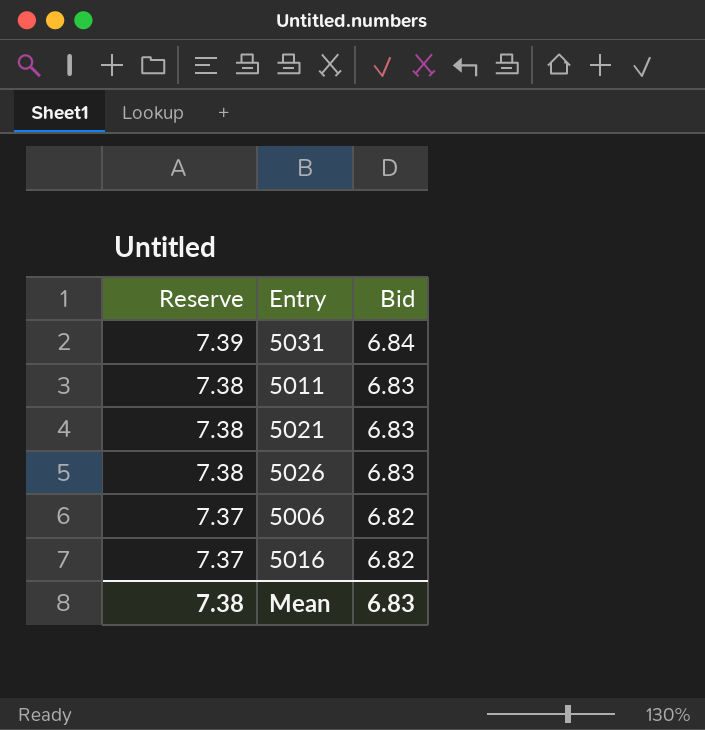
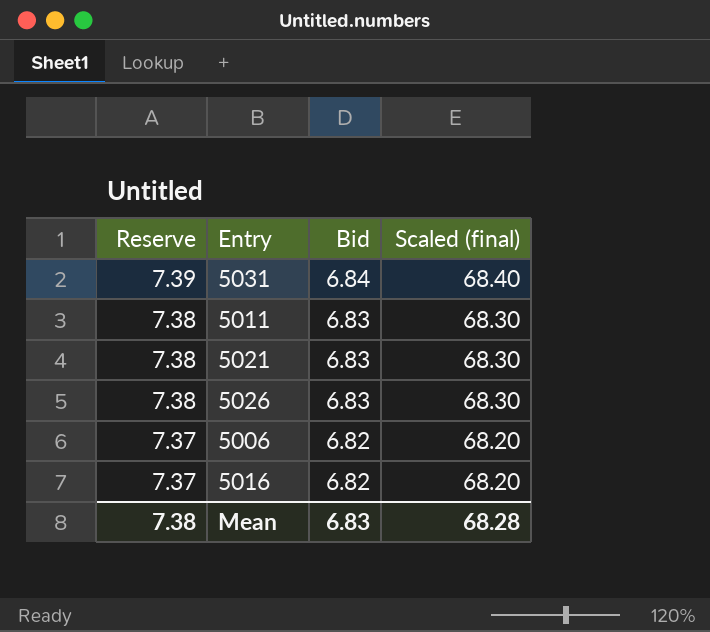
column Scaled (final) | formula: none -> [Bid] * 10

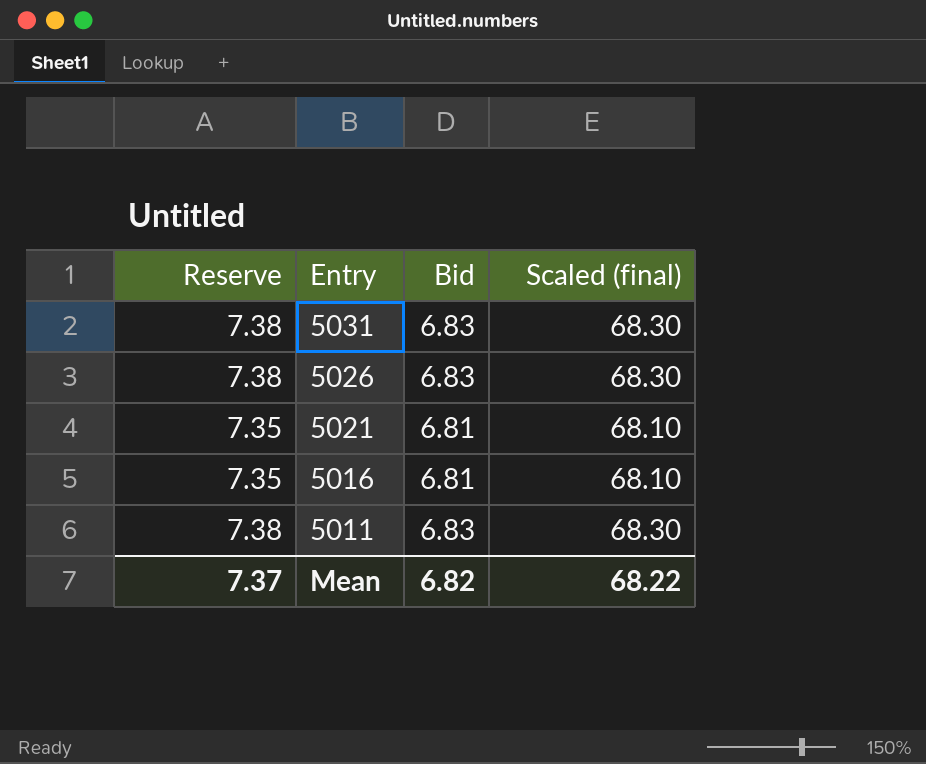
row order: Reserve descending -> Entry descending
row 5006: 7.37 | 6.82 | 68.20 -> none
5031 | Reserve: 7.39 -> 7.38
5031 | Bid: 6.84 -> 6.83
5031 | Scaled (final): 68.40 -> 68.30
5021 | Reserve: 7.38 -> 7.35
5021 | Bid: 6.83 -> 6.81
5021 | Scaled (final): 68.30 -> 68.10
5016 | Reserve: 7.37 -> 7.35
5016 | Bid: 6.82 -> 6.81
5016 | Scaled (final): 68.20 -> 68.10
Mean | Reserve: 7.38 -> 7.37
Mean | Bid: 6.83 -> 6.82
Mean | Scaled (final): 68.28 -> 68.22

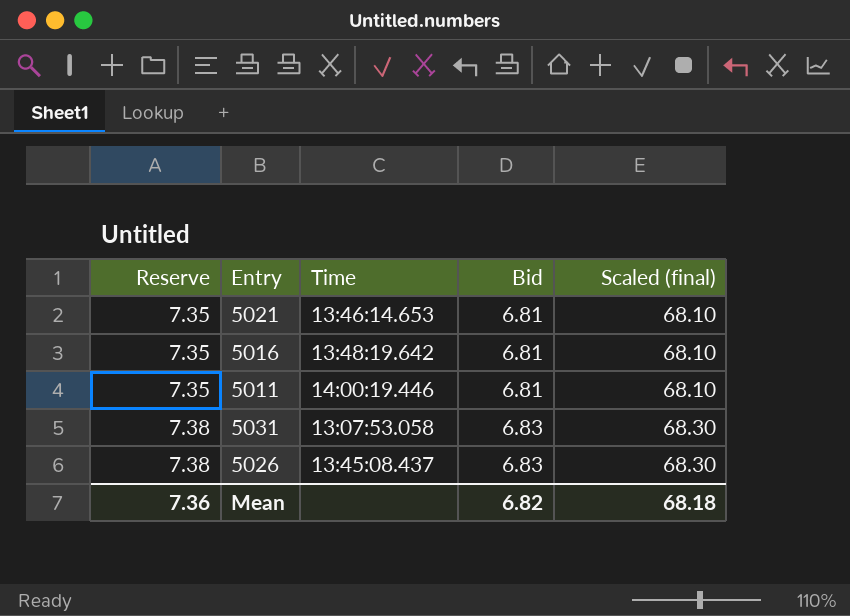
row order: Entry descending -> Reserve ascending
column Time | position: none -> 3
5011 | Reserve: 7.38 -> 7.35
5011 | Bid: 6.83 -> 6.81
5011 | Scaled (final): 68.30 -> 68.10
Mean | Reserve: 7.37 -> 7.36
Mean | Scaled (final): 68.22 -> 68.18

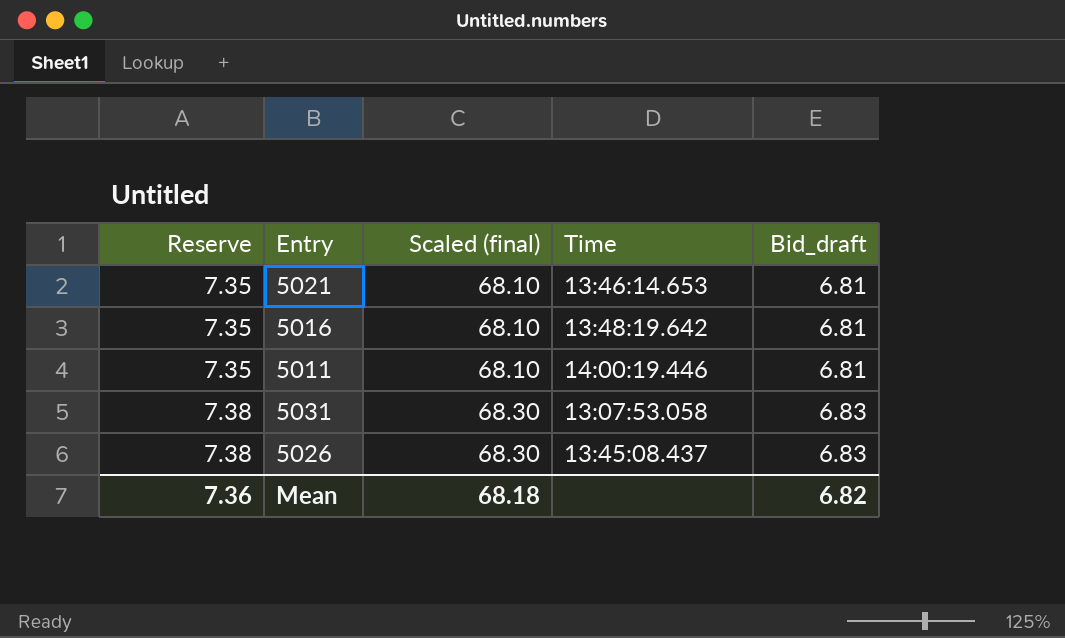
column Scaled (final) | position: 5 -> 3
column name: Bid -> Bid_draft

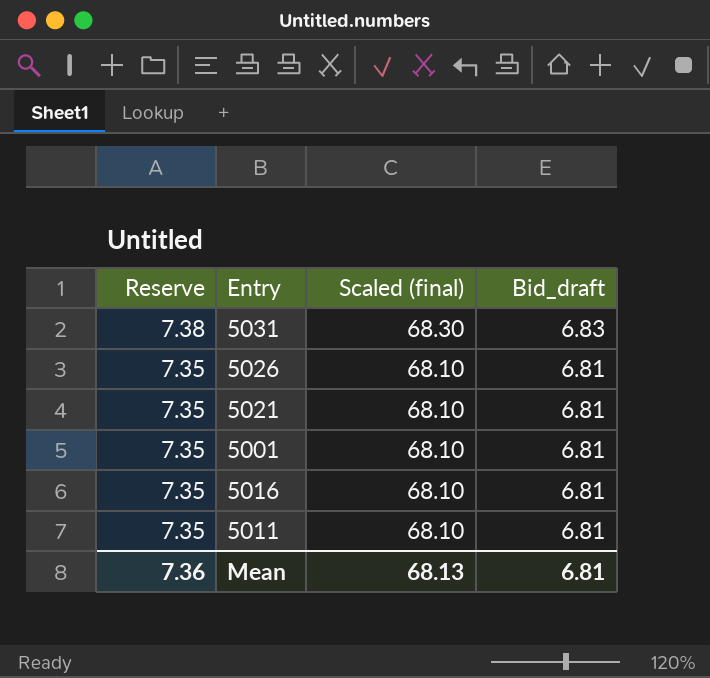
row order: Reserve ascending -> Reserve descending
column Time | position: 4 -> none
5026 | Reserve: 7.38 -> 7.35
5026 | Scaled (final): 68.30 -> 68.10
5026 | Bid_draft: 6.83 -> 6.81
row 5001: none -> 7.35 | 68.10 | 6.81
Mean | Scaled (final): 68.18 -> 68.13
Mean | Bid_draft: 6.82 -> 6.81

